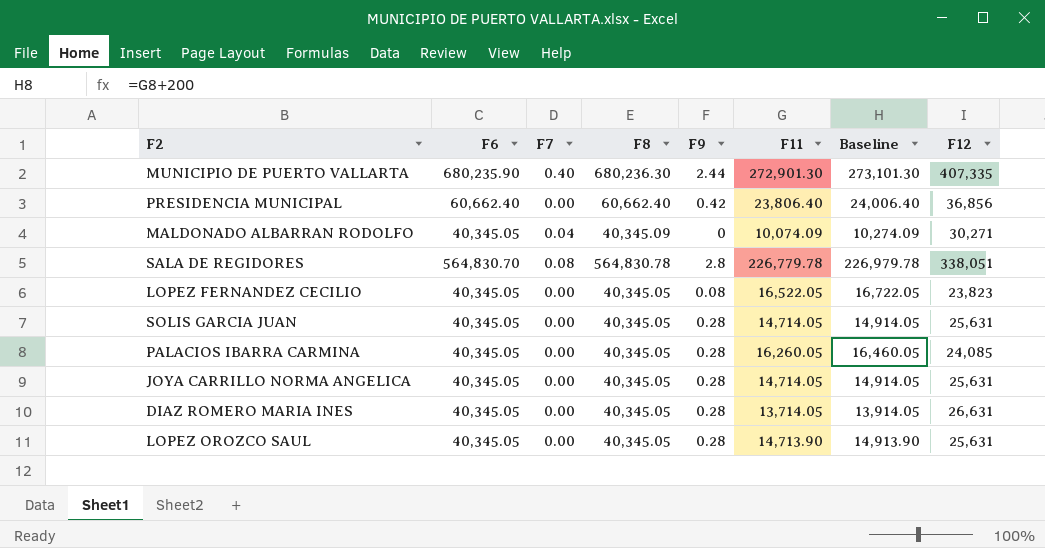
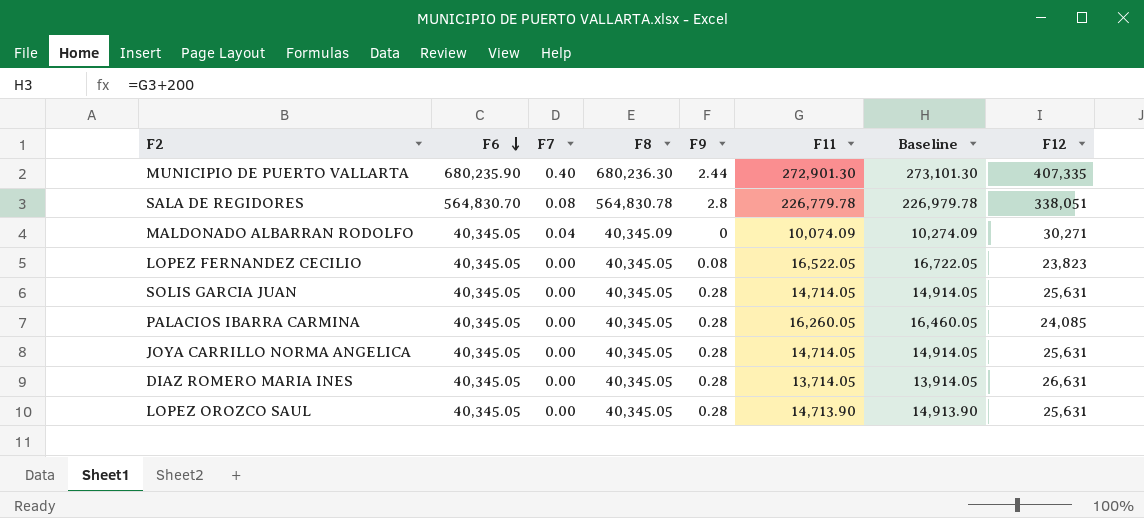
row order: none -> F6 descending
row PRESIDENCIA MUNICIPAL: 60,662.40 | 0.00 | 60,662.40 | 0.42 | 23,806.40 | 24,006.40 | 36,856 -> none

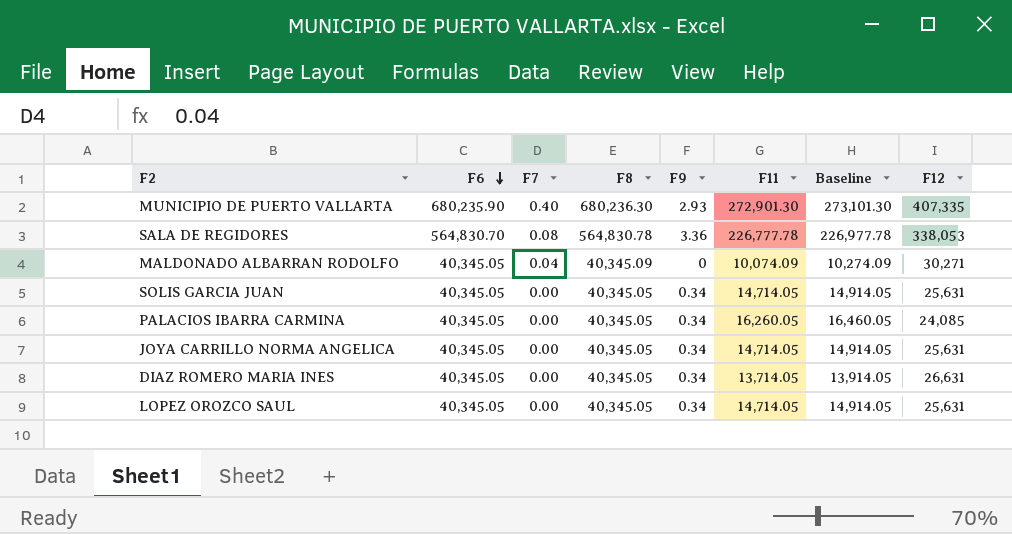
row LOPEZ FERNANDEZ CECILIO: 40,345.05 | 0.00 | 40,345.05 | 0.08 | 16,522.05 | 16,722.05 | 23,823 -> none
MUNICIPIO DE PUERTO VALLARTA | F9: 2.44 -> 2.93
SALA DE REGIDORES | F9: 2.8 -> 3.36
SALA DE REGIDORES | F11: 226,779.78 -> 226,777.78
SALA DE REGIDORES | Baseline: 226,979.78 -> 226,977.78
SALA DE REGIDORES | F12: 338,051 -> 338,053
SOLIS GARCIA JUAN | F9: 0.28 -> 0.34
PALACIOS IBARRA CARMINA | F9: 0.28 -> 0.34
JOYA CARRILLO NORMA ANGELICA | F9: 0.28 -> 0.34
DIAZ ROMERO MARIA INES | F9: 0.28 -> 0.34
LOPEZ OROZCO SAUL | F9: 0.28 -> 0.34
LOPEZ OROZCO SAUL | F11: 14,713.90 -> 14,714.05
LOPEZ OROZCO SAUL | Baseline: 14,913.90 -> 14,914.05

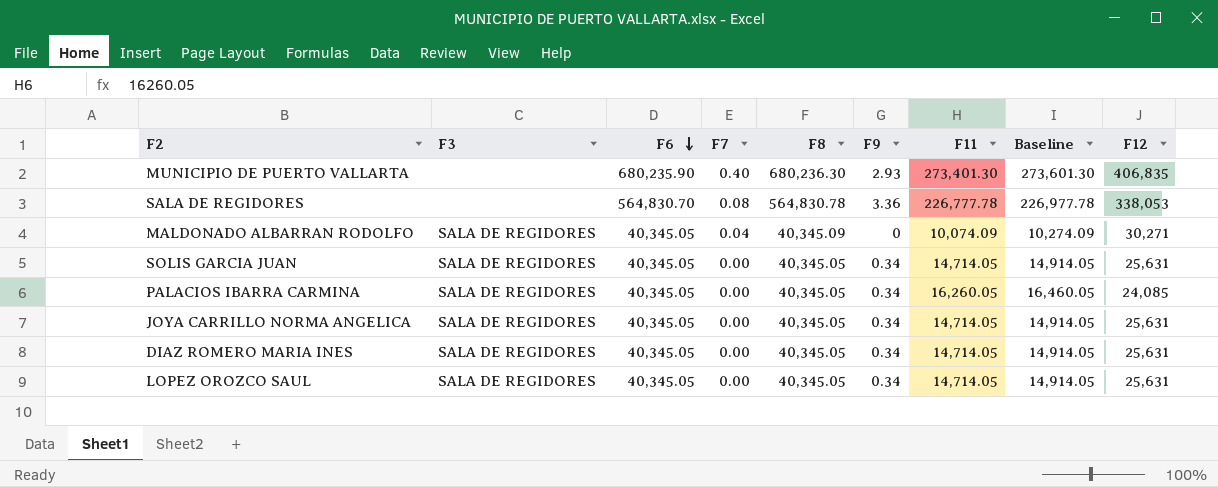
column F3 | position: none -> 2
MUNICIPIO DE PUERTO VALLARTA | F11: 272,901.30 -> 273,401.30
MUNICIPIO DE PUERTO VALLARTA | Baseline: 273,101.30 -> 273,601.30
MUNICIPIO DE PUERTO VALLARTA | F12: 407,335 -> 406,835
DIAZ ROMERO MARIA INES | F11: 13,714.05 -> 14,714.05
DIAZ ROMERO MARIA INES | Baseline: 13,914.05 -> 14,914.05
DIAZ ROMERO MARIA INES | F12: 26,631 -> 25,631

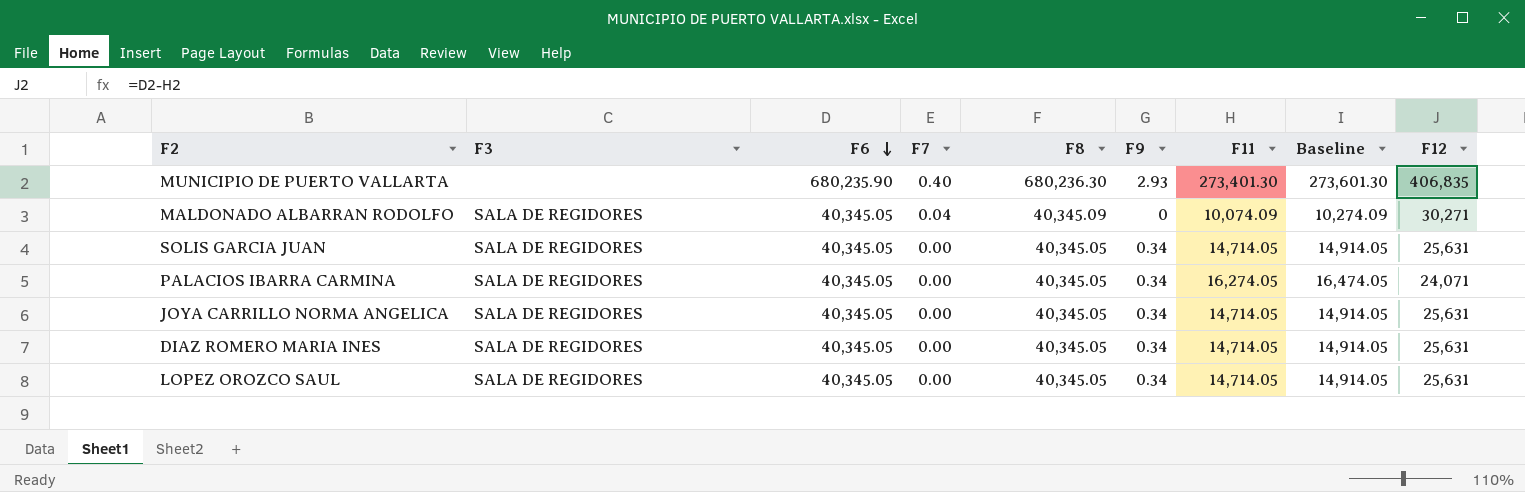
row SALA DE REGIDORES: none | 564,830.70 | 0.08 | 564,830.78 | 3.36 | 226,777.78 | 226,977.78 | 338,053 -> none
PALACIOS IBARRA CARMINA | F11: 16,260.05 -> 16,274.05
PALACIOS IBARRA CARMINA | Baseline: 16,460.05 -> 16,474.05
PALACIOS IBARRA CARMINA | F12: 24,085 -> 24,071

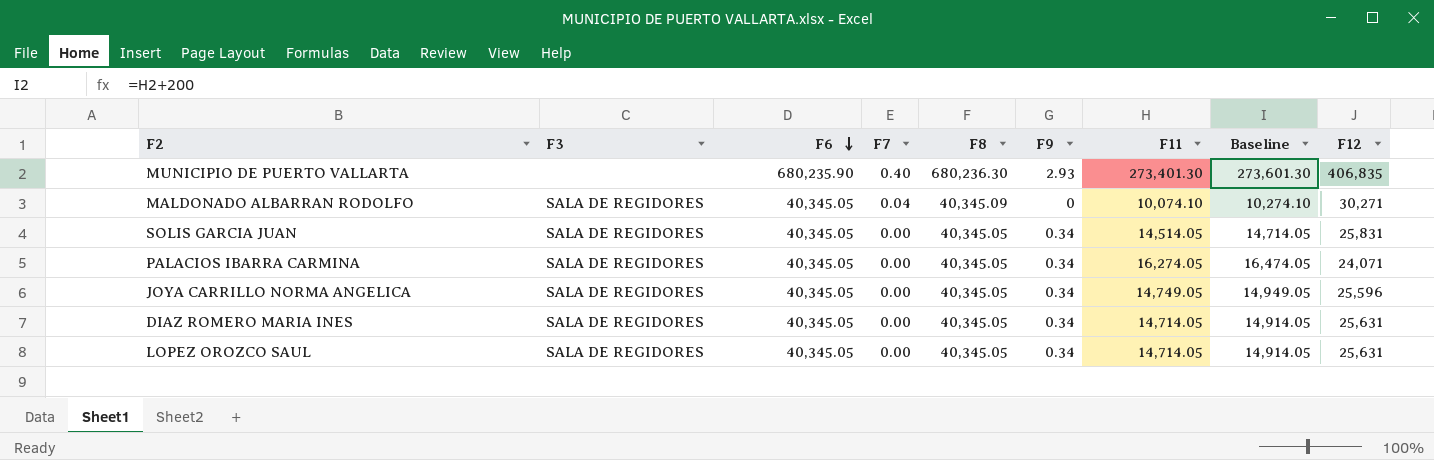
MALDONADO ALBARRAN RODOLFO | F11: 10,074.09 -> 10,074.10
MALDONADO ALBARRAN RODOLFO | Baseline: 10,274.09 -> 10,274.10
SOLIS GARCIA JUAN | F11: 14,714.05 -> 14,514.05
SOLIS GARCIA JUAN | Baseline: 14,914.05 -> 14,714.05
SOLIS GARCIA JUAN | F12: 25,631 -> 25,831
JOYA CARRILLO NORMA ANGELICA | F11: 14,714.05 -> 14,749.05
JOYA CARRILLO NORMA ANGELICA | Baseline: 14,914.05 -> 14,949.05
JOYA CARRILLO NORMA ANGELICA | F12: 25,631 -> 25,596

